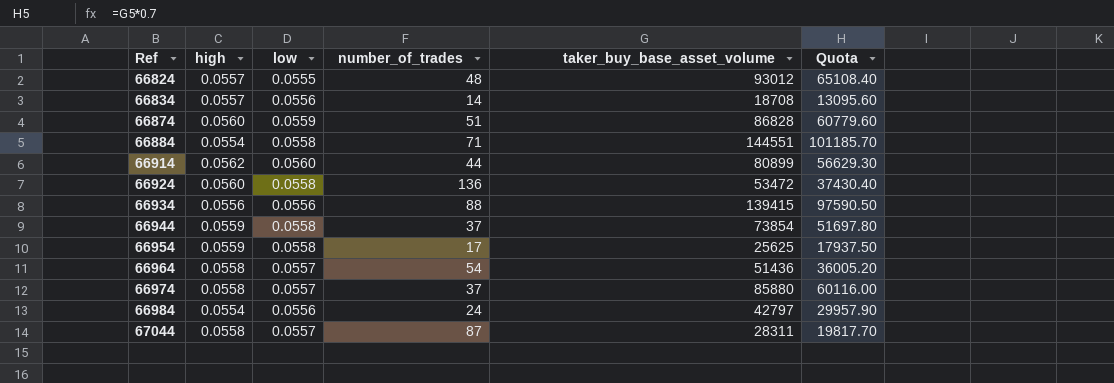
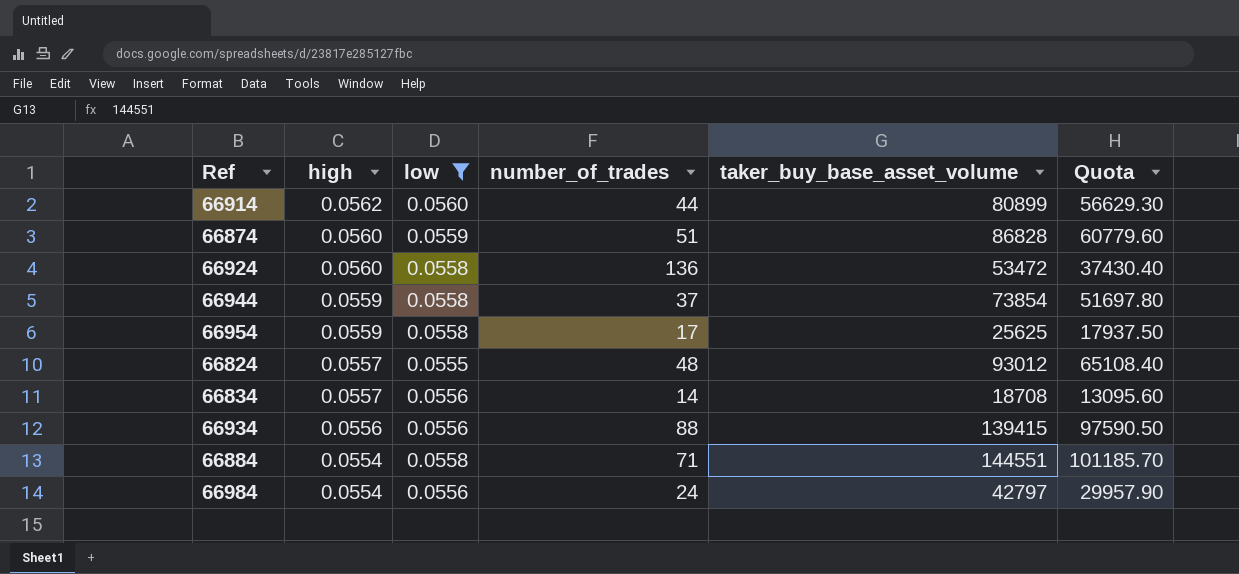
filter: none -> low != 0.0557
row order: Ref ascending -> high descending

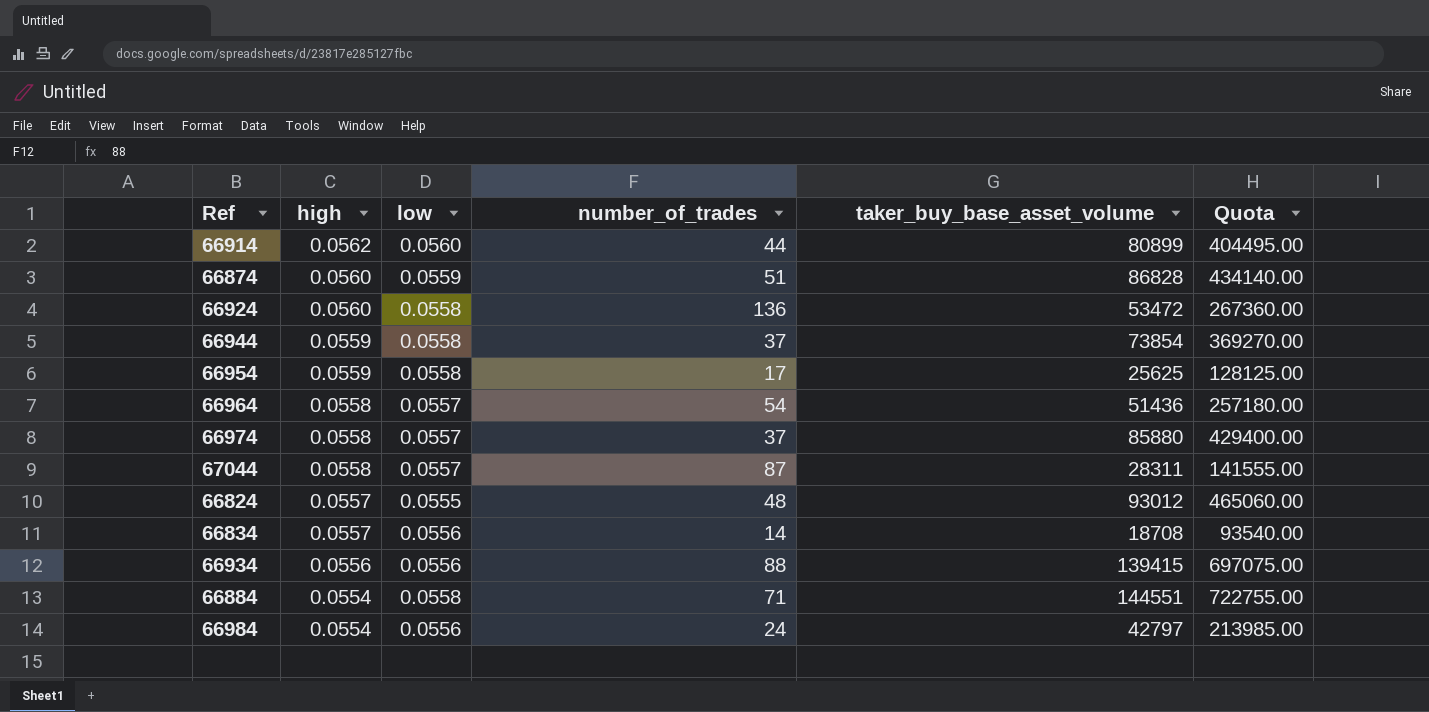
filter: low != 0.0557 -> none
column Quota | formula: [taker_buy_base_asset_volume] * 0.7 -> [taker_buy_base_asset_volume] * 5

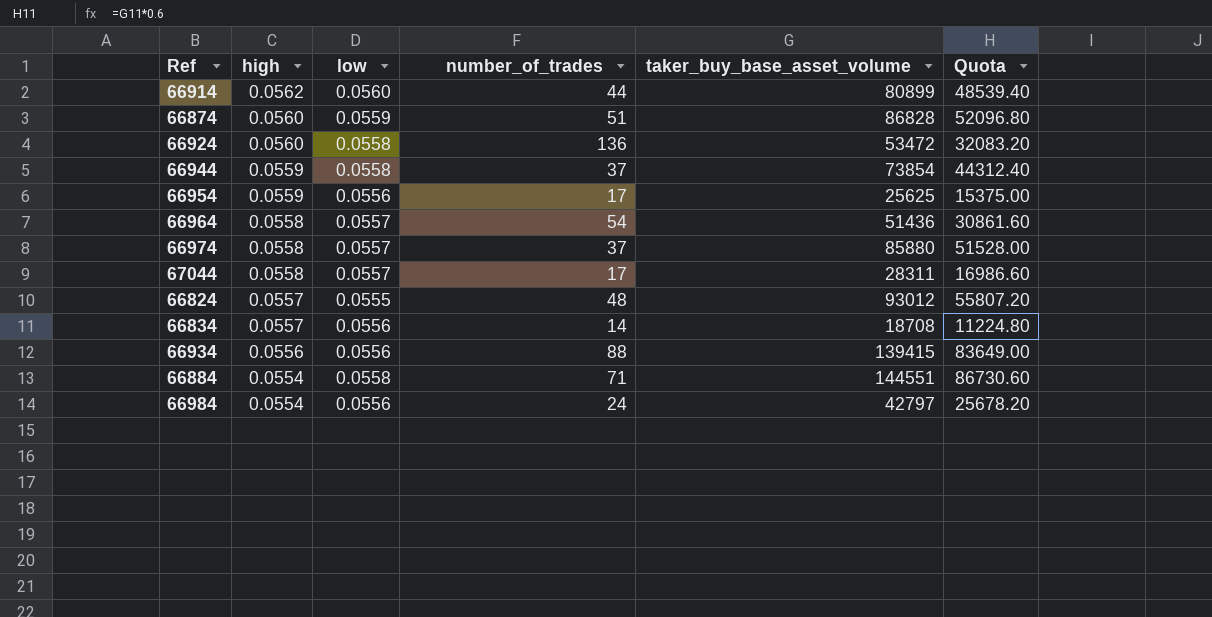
column Quota | formula: [taker_buy_base_asset_volume] * 5 -> [taker_buy_base_asset_volume] * 0.6
66954 | low: 0.0558 -> 0.0556
67044 | number_of_trades: 87 -> 17

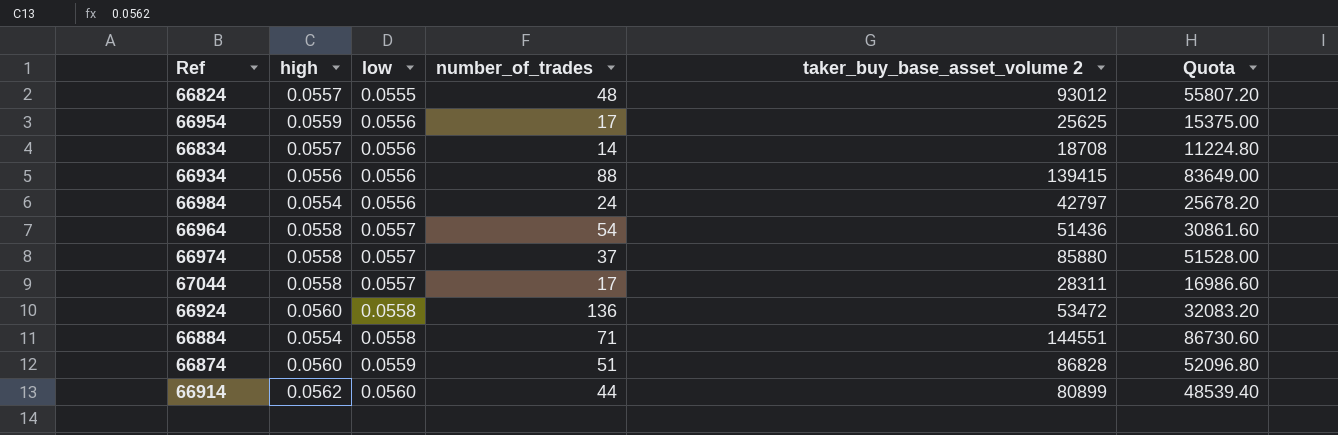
row order: high descending -> low ascending
column name: taker_buy_base_asset_volume -> taker_buy_base_asset_volume 2
row 66944: 0.0559 | 0.0558 | 37 | 73854 | 44312.40 -> none

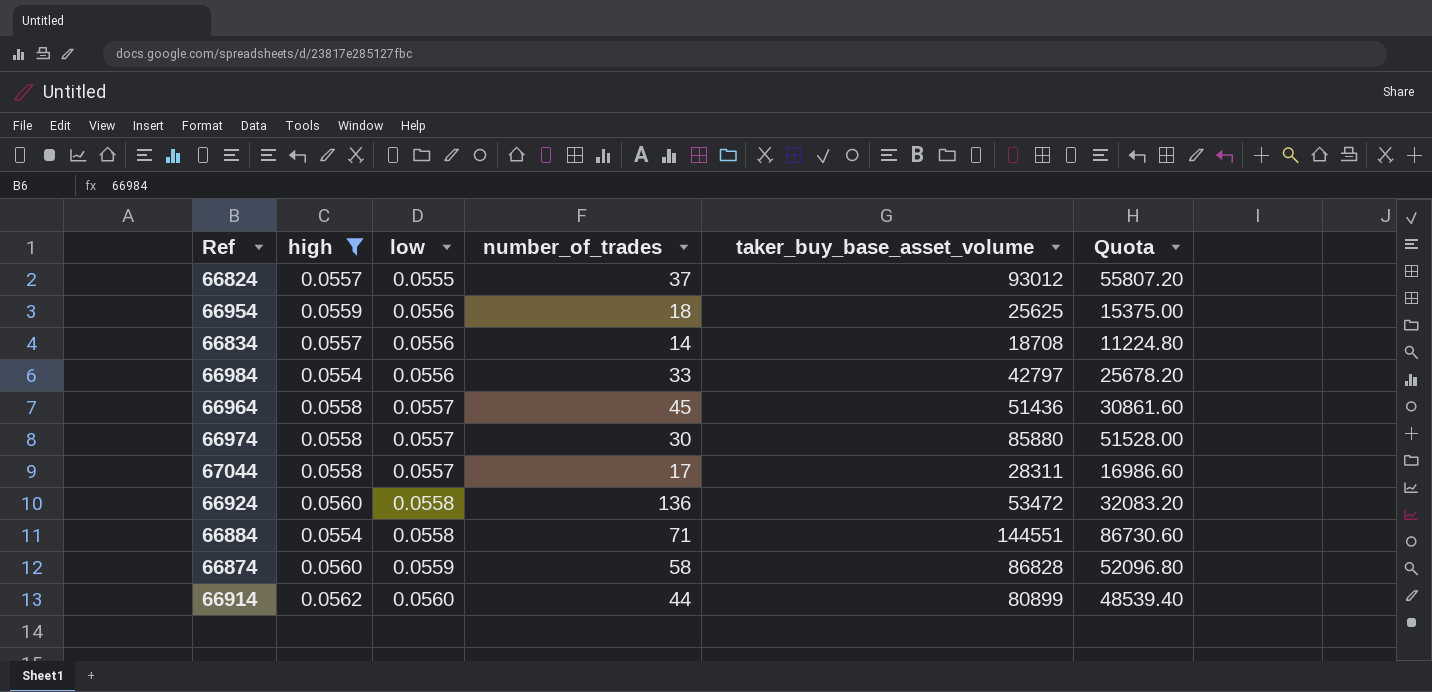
filter: none -> high != 0.0556
column name: taker_buy_base_asset_volume 2 -> taker_buy_base_asset_volume
66824 | number_of_trades: 48 -> 37
66954 | number_of_trades: 17 -> 18
66984 | number_of_trades: 24 -> 33
66964 | number_of_trades: 54 -> 45
66974 | number_of_trades: 37 -> 30
66874 | number_of_trades: 51 -> 58

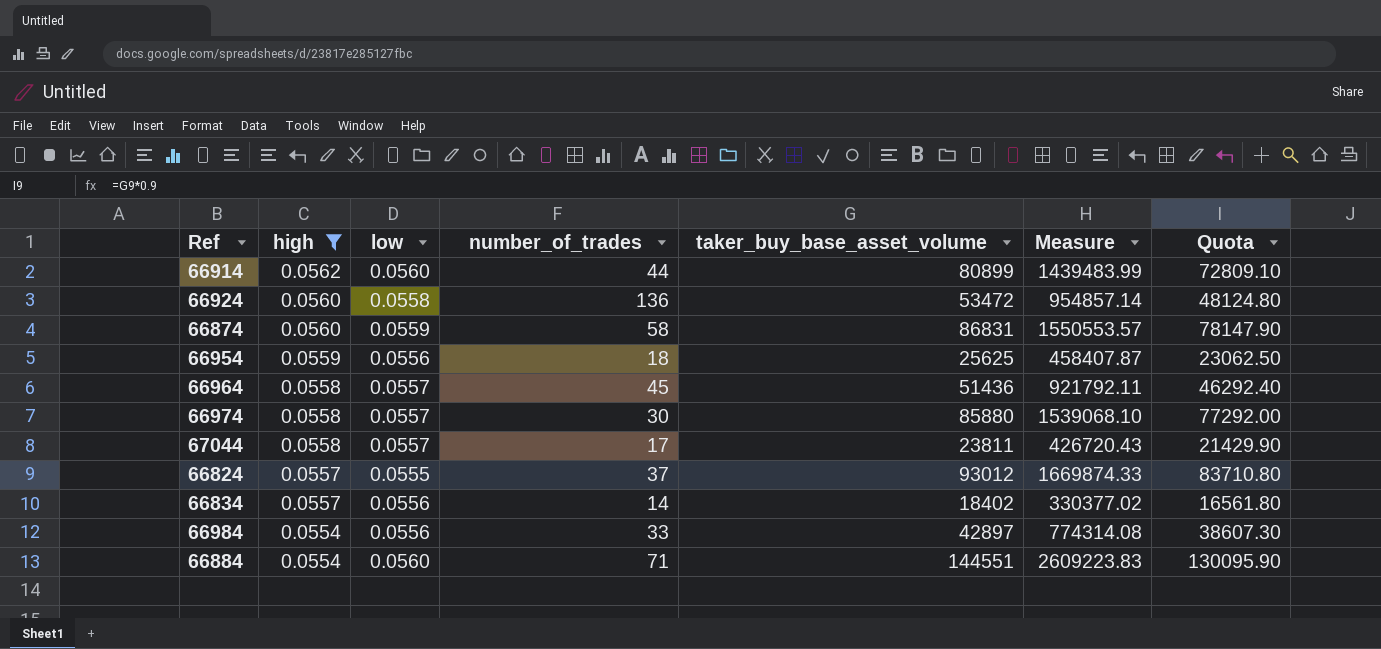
row order: low ascending -> high descending
column Measure | formula: none -> [taker_buy_base_asset_volume] / [high]
column Quota | formula: [taker_buy_base_asset_volume] * 0.6 -> [taker_buy_base_asset_volume] * 0.9
66874 | taker_buy_base_asset_volume: 86828 -> 86831
67044 | taker_buy_base_asset_volume: 28311 -> 23811
66834 | taker_buy_base_asset_volume: 18708 -> 18402
66984 | taker_buy_base_asset_volume: 42797 -> 42897
66884 | low: 0.0558 -> 0.0560

